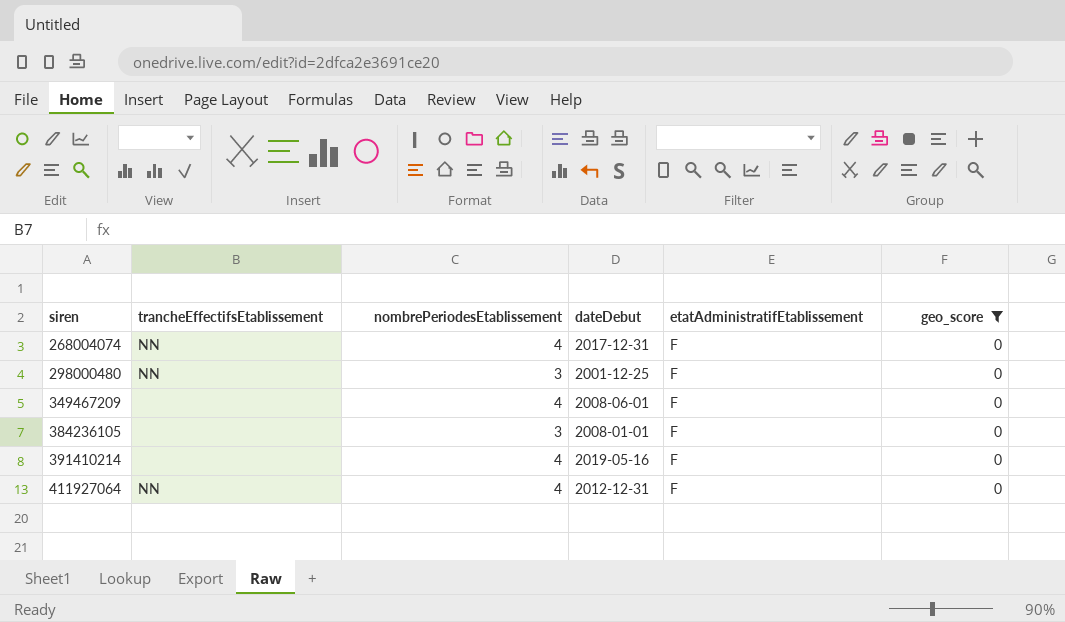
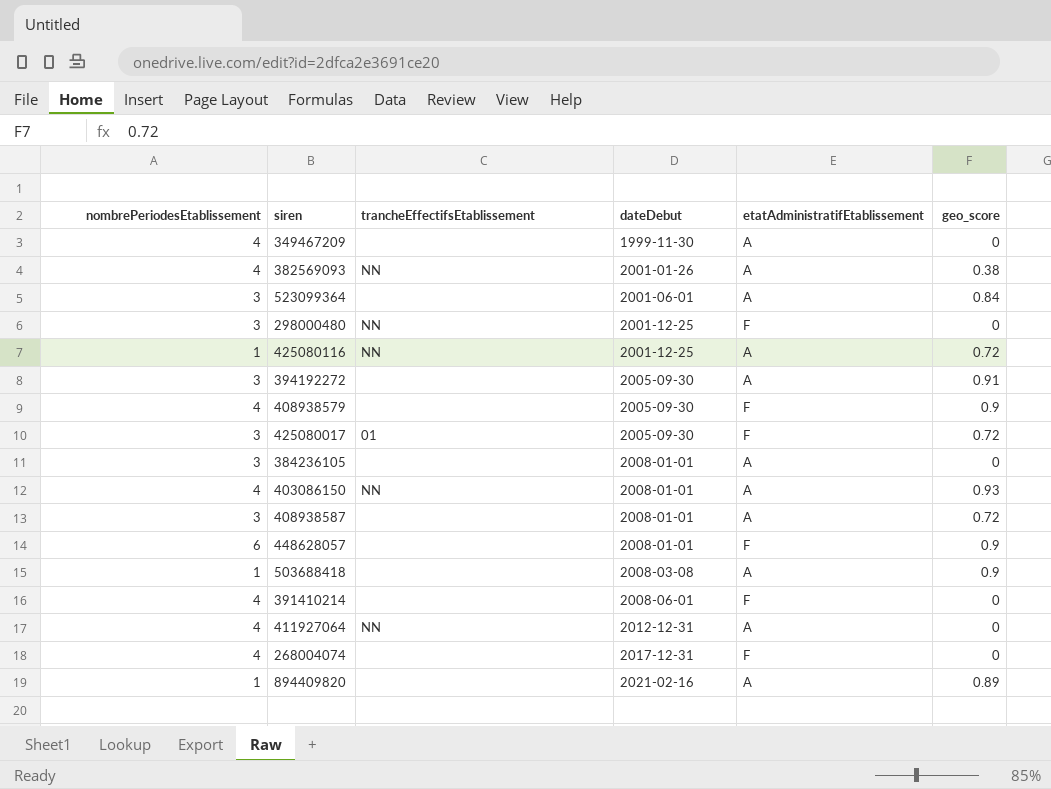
filter: geo_score = 0 -> none
row order: siren ascending -> dateDebut ascending
column nombrePeriodesEtablissement | position: 3 -> 1
349467209 | dateDebut: 2008-06-01 -> 1999-11-30
349467209 | etatAdministratifEtablissement: F -> A
384236105 | etatAdministratifEtablissement: F -> A
391410214 | dateDebut: 2019-05-16 -> 2008-06-01
411927064 | etatAdministratifEtablissement: F -> A
268004074 | trancheEffectifsEtablissement: NN -> none

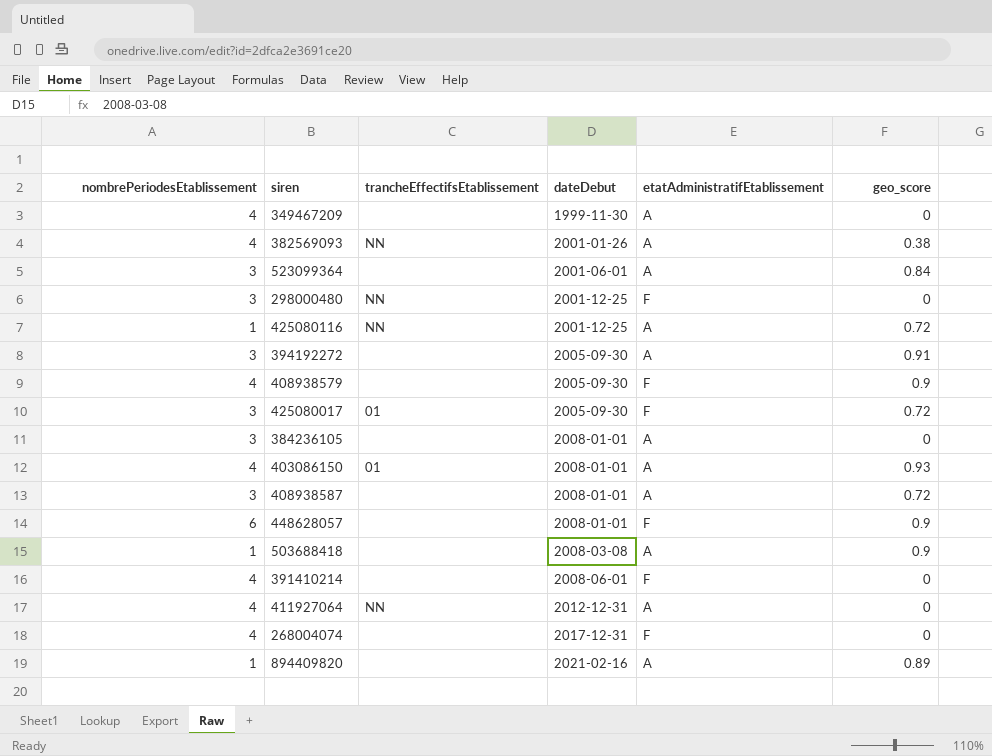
403086150 | trancheEffectifsEtablissement: NN -> 01

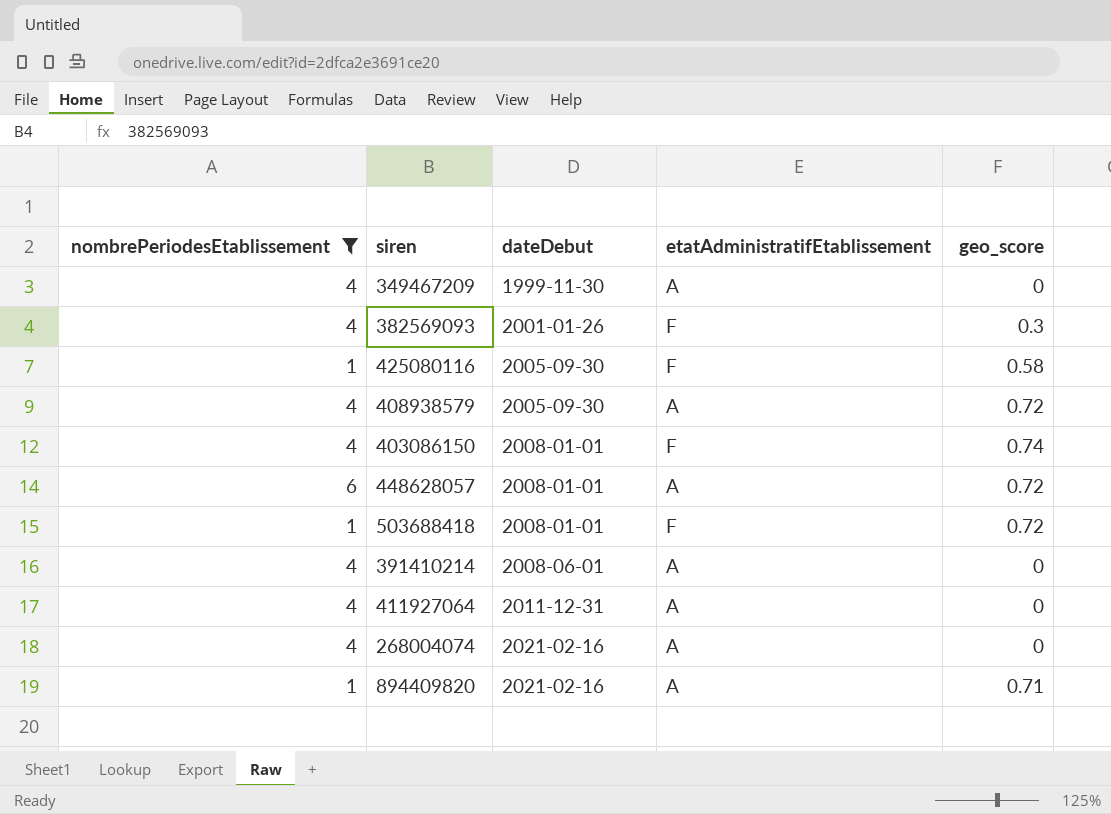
filter: none -> nombrePeriodesEtablissement != 3
column trancheEffectifsEtablissement | position: 3 -> none
382569093 | etatAdministratifEtablissement: A -> F
382569093 | geo_score: 0.38 -> 0.3
425080116 | dateDebut: 2001-12-25 -> 2005-09-30
425080116 | etatAdministratifEtablissement: A -> F
425080116 | geo_score: 0.72 -> 0.58
408938579 | etatAdministratifEtablissement: F -> A
408938579 | geo_score: 0.9 -> 0.72
403086150 | etatAdministratifEtablissement: A -> F
403086150 | geo_score: 0.93 -> 0.74
448628057 | etatAdministratifEtablissement: F -> A
448628057 | geo_score: 0.9 -> 0.72
503688418 | dateDebut: 2008-03-08 -> 2008-01-01
503688418 | etatAdministratifEtablissement: A -> F
503688418 | geo_score: 0.9 -> 0.72
391410214 | etatAdministratifEtablissement: F -> A
411927064 | dateDebut: 2012-12-31 -> 2011-12-31
268004074 | dateDebut: 2017-12-31 -> 2021-02-16
268004074 | etatAdministratifEtablissement: F -> A
894409820 | geo_score: 0.89 -> 0.71

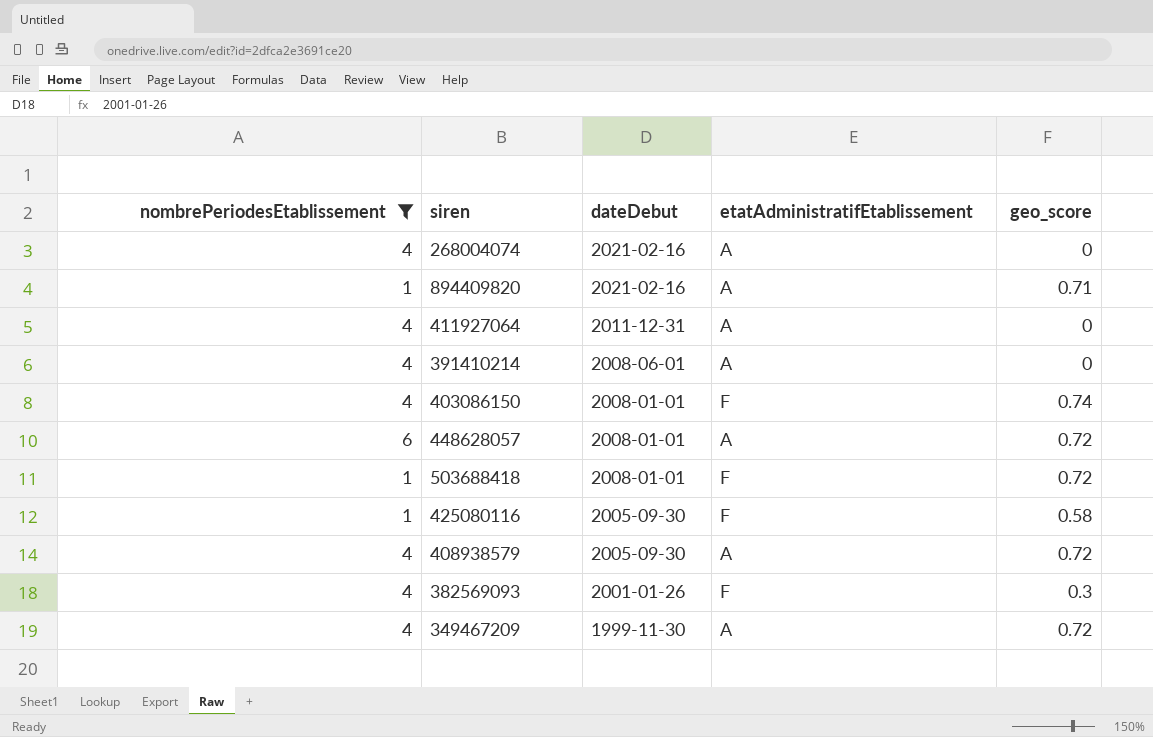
row order: dateDebut ascending -> dateDebut descending
349467209 | geo_score: 0 -> 0.72

